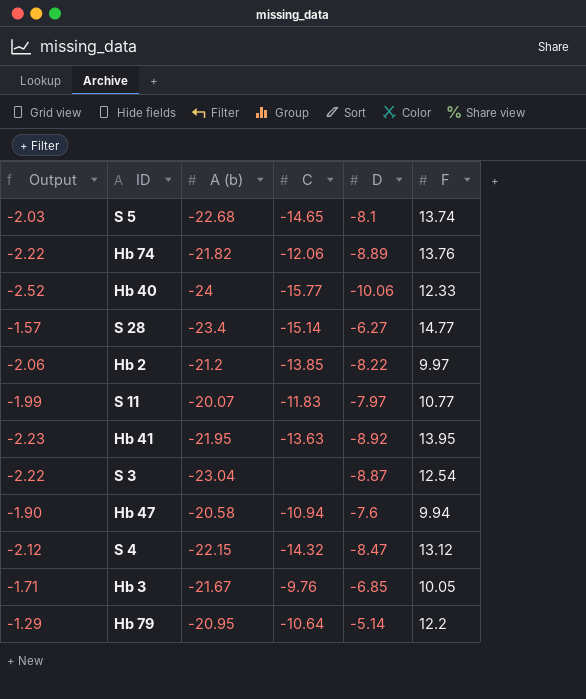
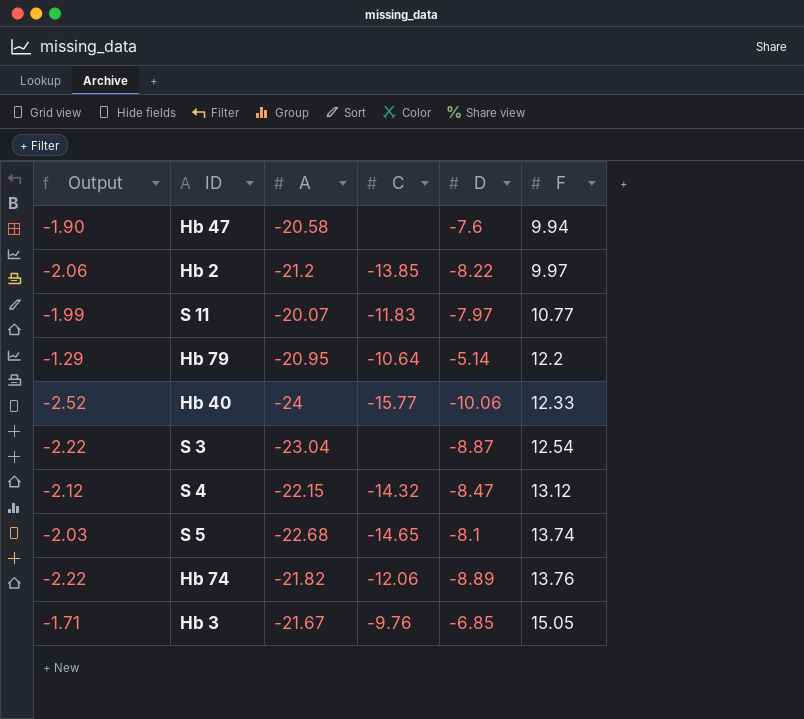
row order: none -> F ascending
column name: A (b) -> A
row S 28: -1.57 | -23.4 | -15.14 | -6.27 | 14.77 -> none
row Hb 41: -2.23 | -21.95 | -13.63 | -8.92 | 13.95 -> none
Hb 47 | C: -10.94 -> none
Hb 3 | F: 10.05 -> 15.05

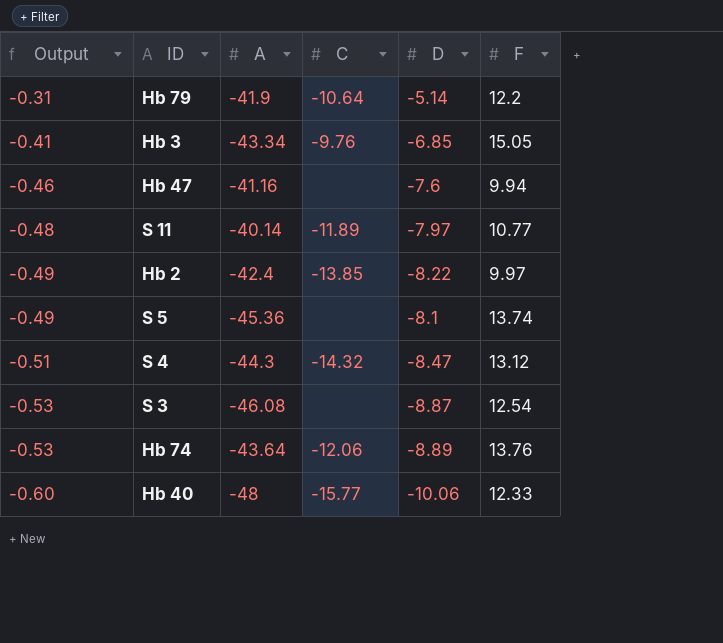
row order: F ascending -> Output descending
column Output | formula: [D] * 0.25 -> [D] * 0.06
Hb 79 | A: -20.95 -> -41.9
Hb 3 | A: -21.67 -> -43.34
Hb 47 | A: -20.58 -> -41.16
S 11 | A: -20.07 -> -40.14
S 11 | C: -11.83 -> -11.89
Hb 2 | A: -21.2 -> -42.4
S 5 | A: -22.68 -> -45.36
S 5 | C: -14.65 -> none
S 4 | A: -22.15 -> -44.3
S 3 | A: -23.04 -> -46.08
Hb 74 | A: -21.82 -> -43.64
Hb 40 | A: -24 -> -48

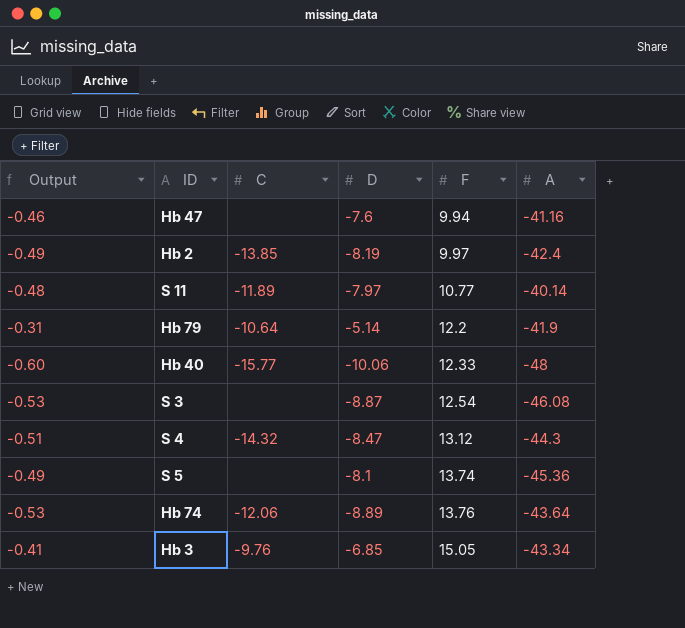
row order: Output descending -> F ascending
column A | position: 3 -> 6
Hb 2 | D: -8.22 -> -8.19

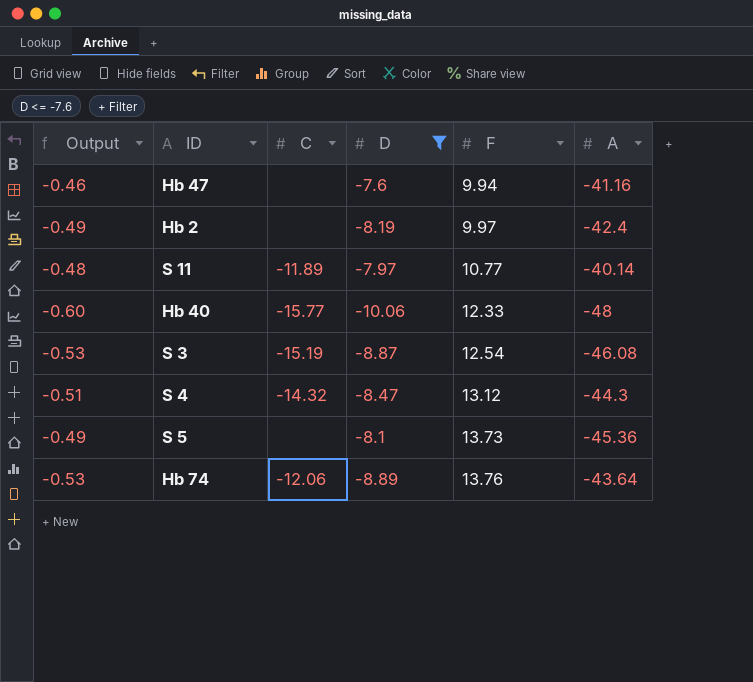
filter: none -> D <= -7.6
Hb 2 | C: -13.85 -> none
S 3 | C: none -> -15.19
S 5 | F: 13.74 -> 13.73

